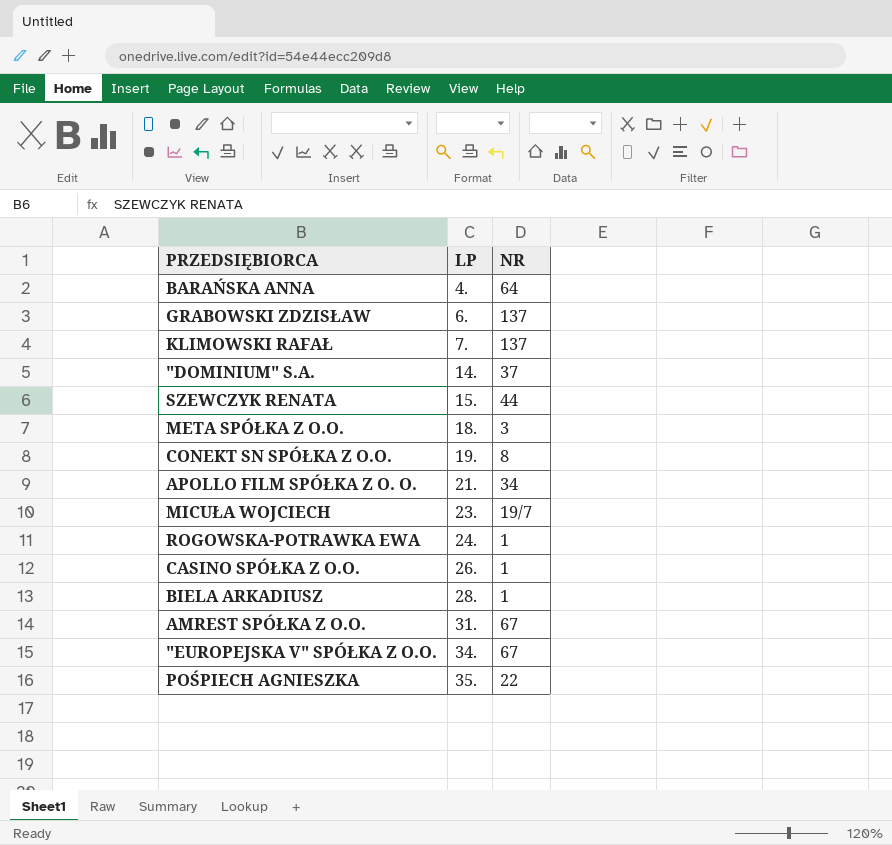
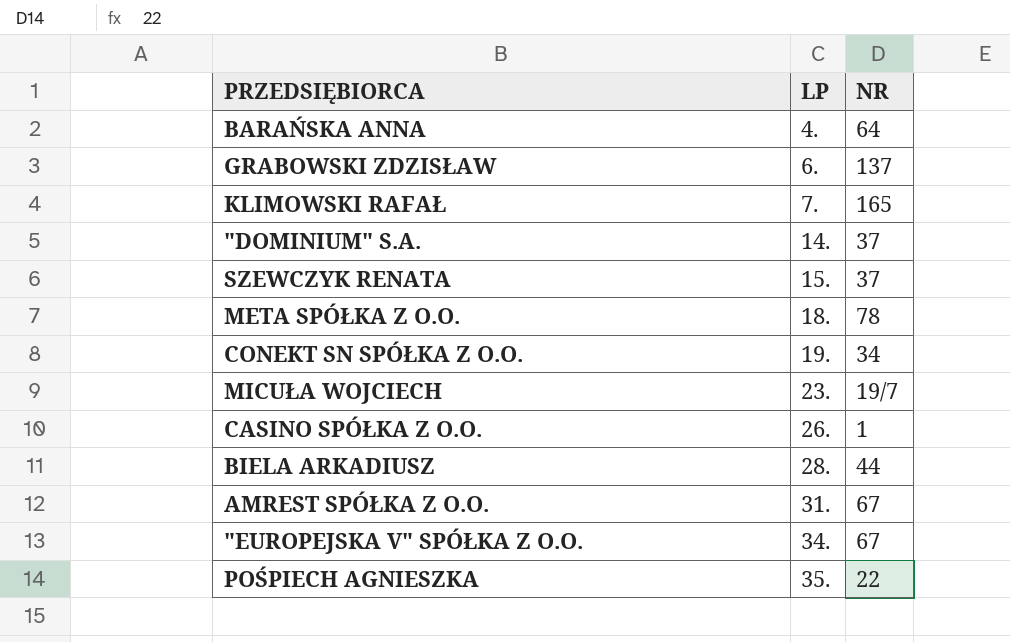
row APOLLO FILM SPÓŁKA Z O. O.: 21. | 34 -> none
row ROGOWSKA-POTRAWKA EWA: 24. | 1 -> none
KLIMOWSKI RAFAŁ | NR: 137 -> 165
SZEWCZYK RENATA | NR: 44 -> 37
META SPÓŁKA Z O.O. | NR: 3 -> 78
CONEKT SN SPÓŁKA Z O.O. | NR: 8 -> 34
BIELA ARKADIUSZ | NR: 1 -> 44

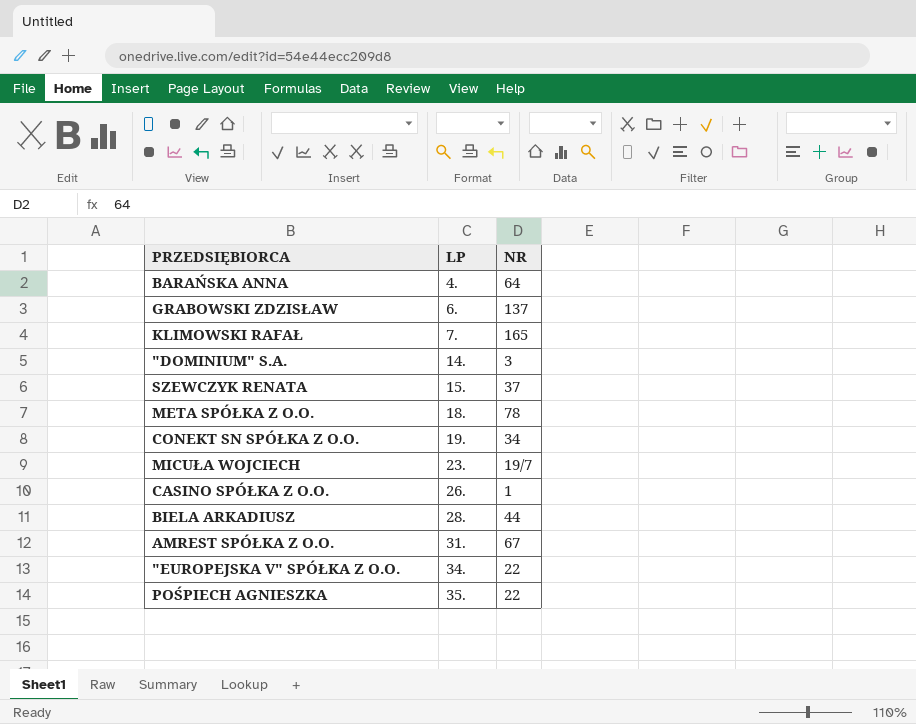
"DOMINIUM" S.A. | NR: 37 -> 3
"EUROPEJSKA V" SPÓŁKA Z O.O. | NR: 67 -> 22

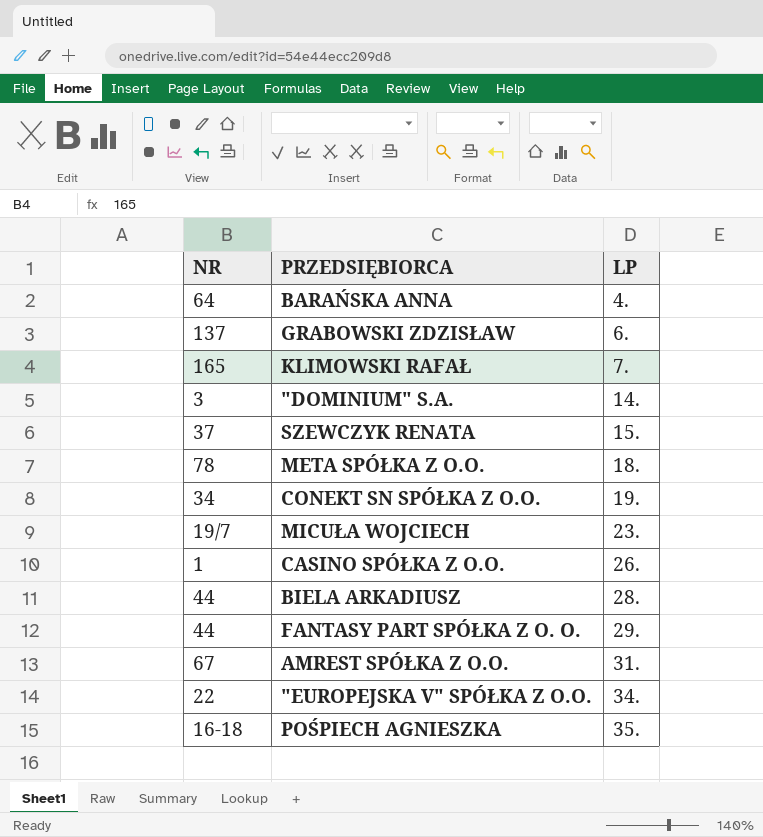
column NR | position: 3 -> 1
row FANTASY PART SPÓŁKA Z O. O.: none -> 44 | 29.
POŚPIECH AGNIESZKA | NR: 22 -> 16-18

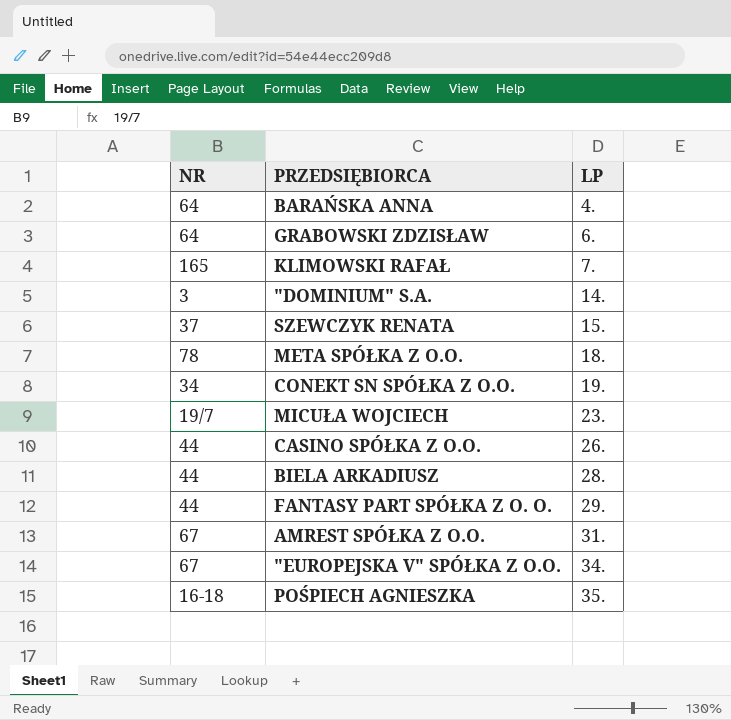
GRABOWSKI ZDZISŁAW | NR: 137 -> 64
CASINO SPÓŁKA Z O.O. | NR: 1 -> 44
"EUROPEJSKA V" SPÓŁKA Z O.O. | NR: 22 -> 67

